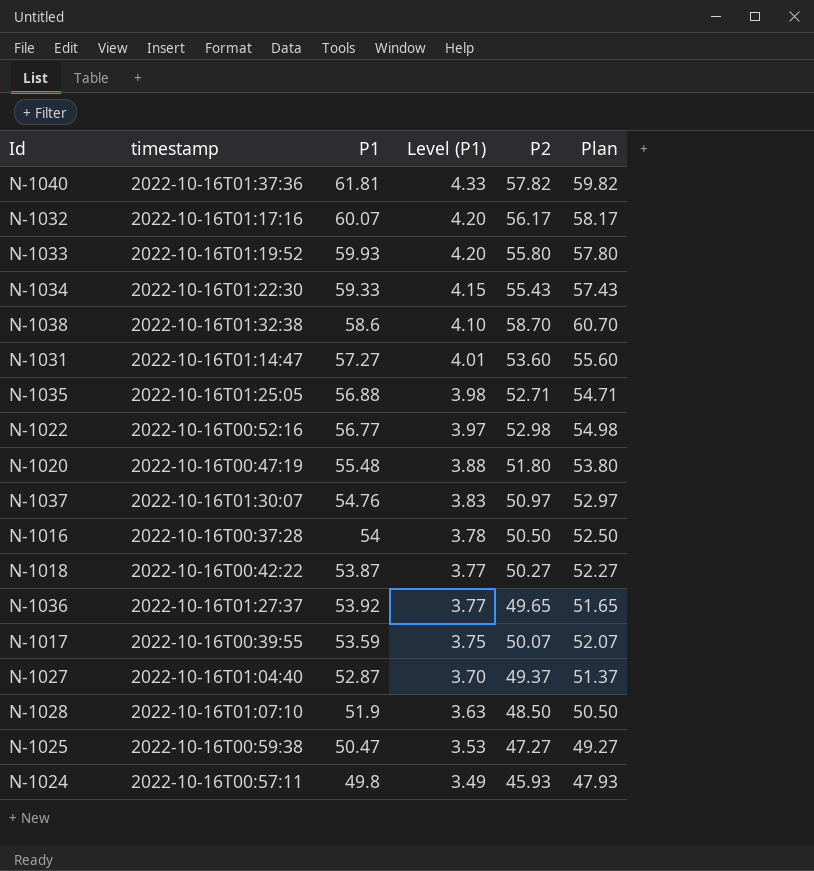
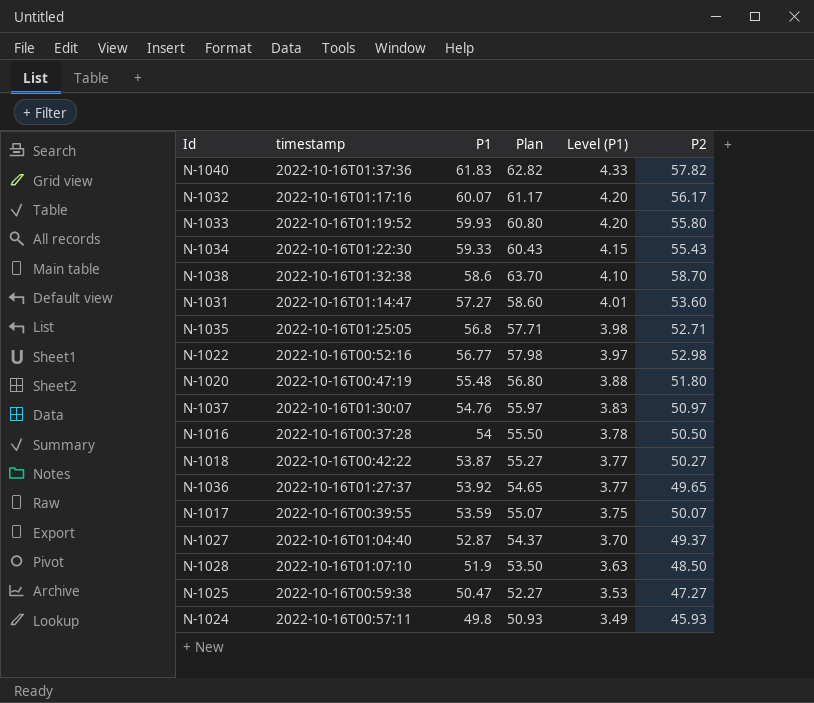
column Plan | formula: [P2] + 2 -> [P2] + 5
column Plan | position: 6 -> 4
N-1040 | P1: 61.81 -> 61.83
N-1035 | P1: 56.88 -> 56.8

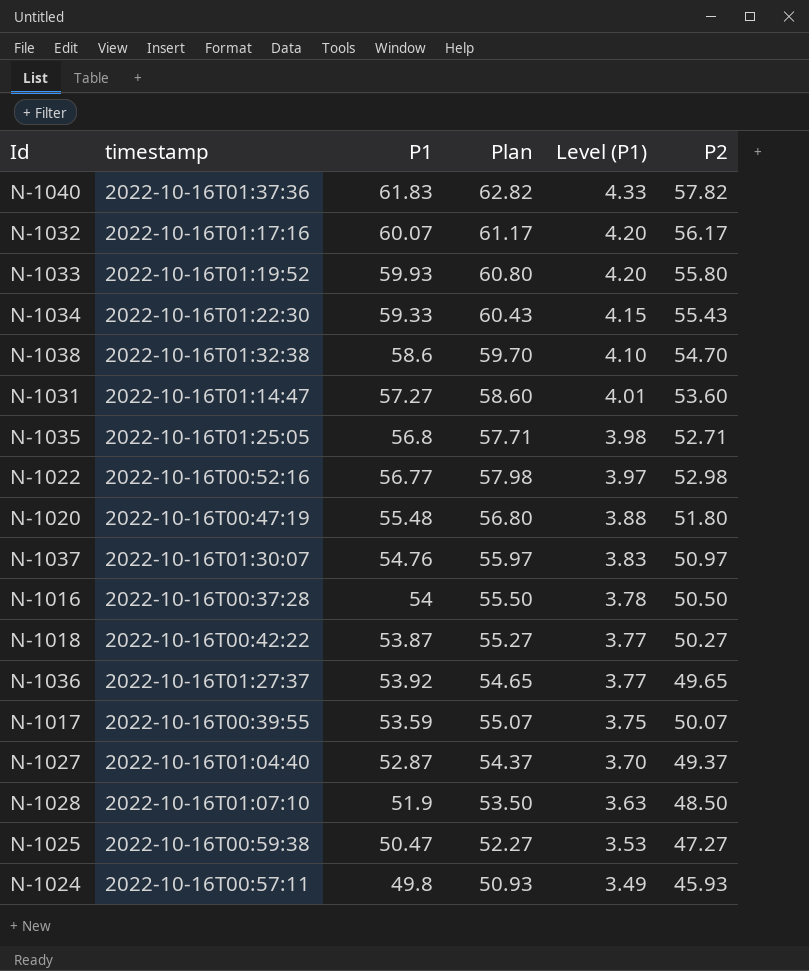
N-1038 | Plan: 63.70 -> 59.70
N-1038 | P2: 58.70 -> 54.70

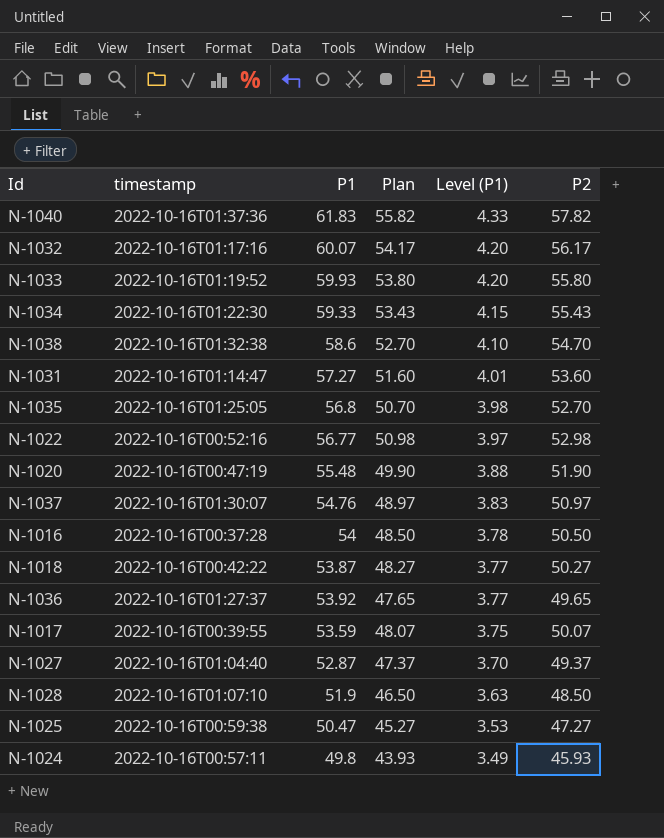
column Plan | formula: [P2] + 5 -> [P2] - 2
N-1035 | P2: 52.71 -> 52.70
N-1020 | P2: 51.80 -> 51.90

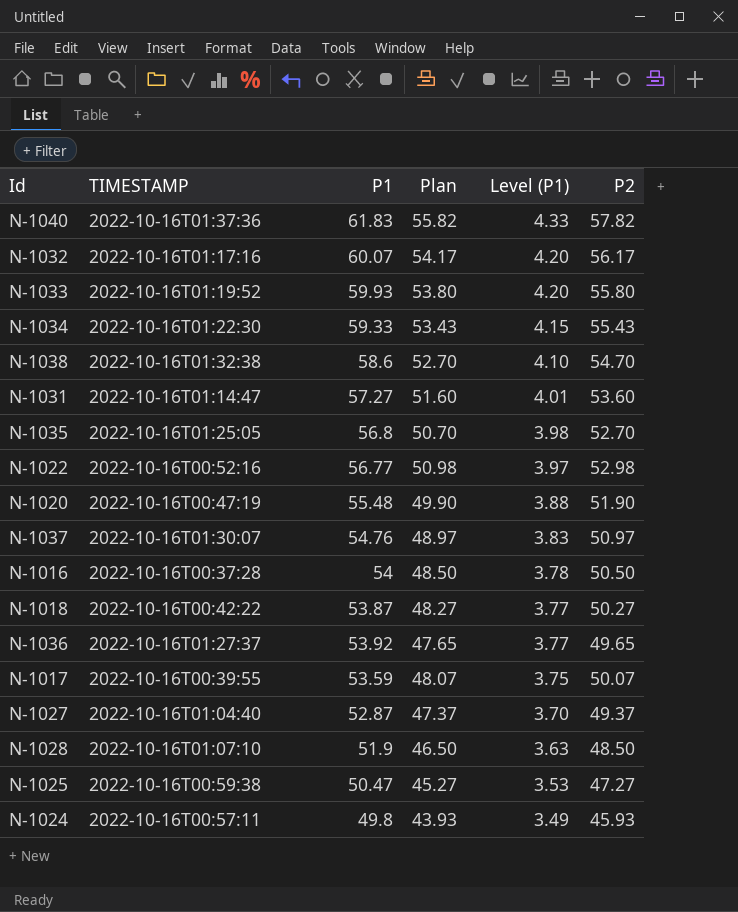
column name: timestamp -> TIMESTAMP

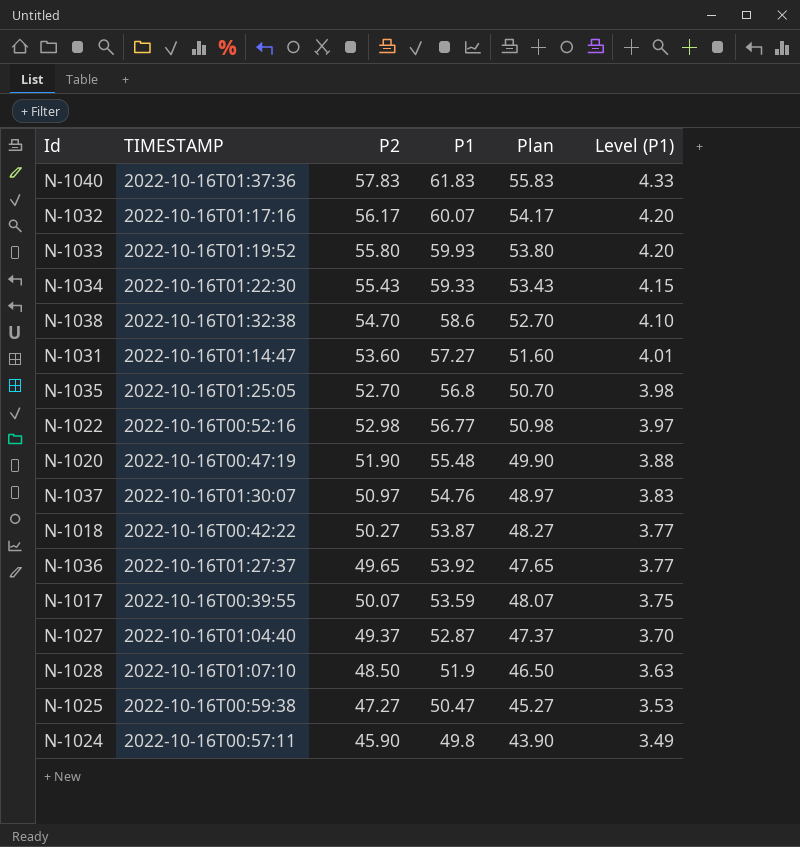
column P2 | position: 6 -> 3
row N-1016: 2022-10-16T00:37:28 | 54 | 48.50 | 3.78 | 50.50 -> none
N-1040 | P2: 57.82 -> 57.83
N-1040 | Plan: 55.82 -> 55.83
N-1024 | P2: 45.93 -> 45.90
N-1024 | Plan: 43.93 -> 43.90

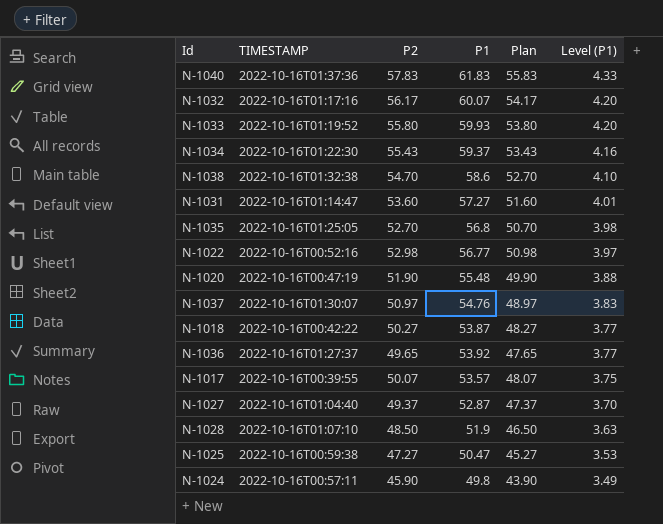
N-1034 | P1: 59.33 -> 59.37
N-1034 | Level (P1): 4.15 -> 4.16
N-1017 | P1: 53.59 -> 53.57

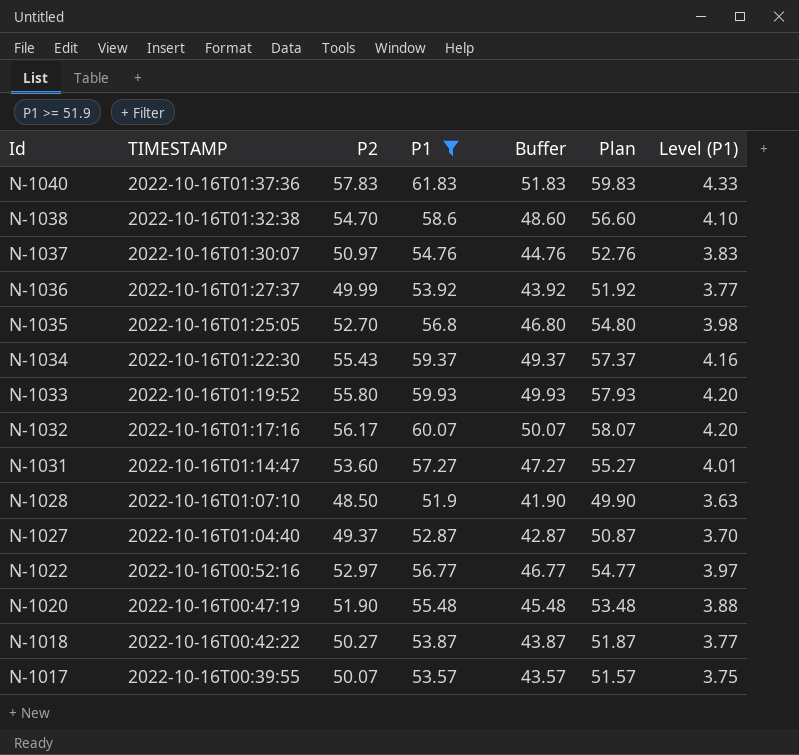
filter: none -> P1 >= 51.9
row order: Level (P1) descending -> Id descending
column Buffer | formula: none -> [P1] - 10
column Plan | formula: [P2] - 2 -> [P1] - 2
N-1036 | P2: 49.65 -> 49.99
N-1022 | P2: 52.98 -> 52.97

